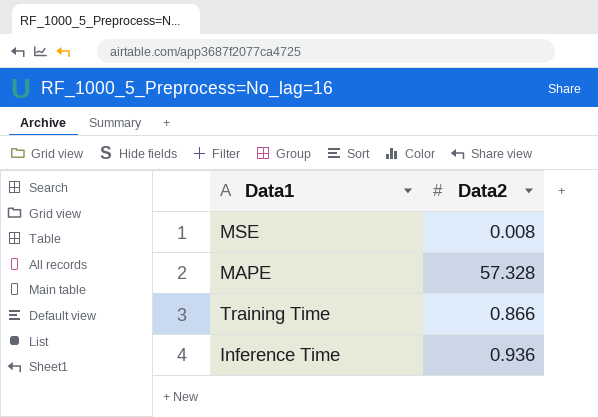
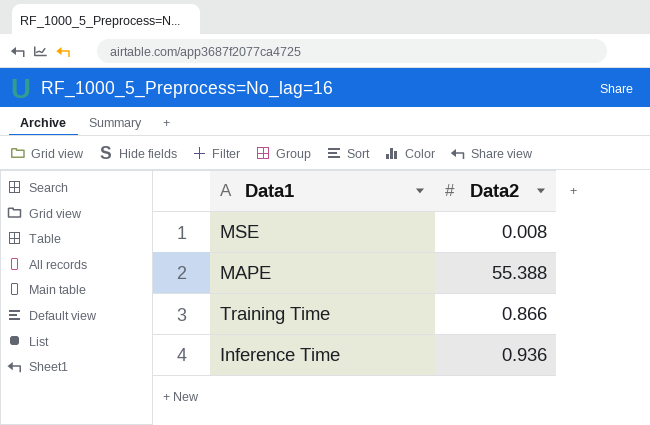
MAPE | Data2: 57.328 -> 55.388

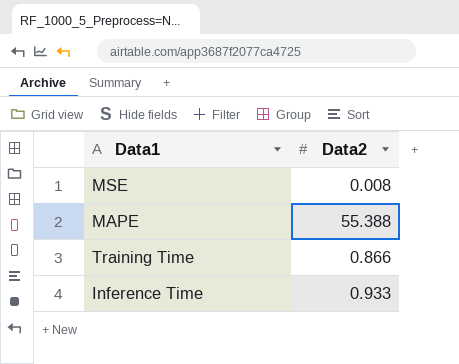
Inference Time | Data2: 0.936 -> 0.933

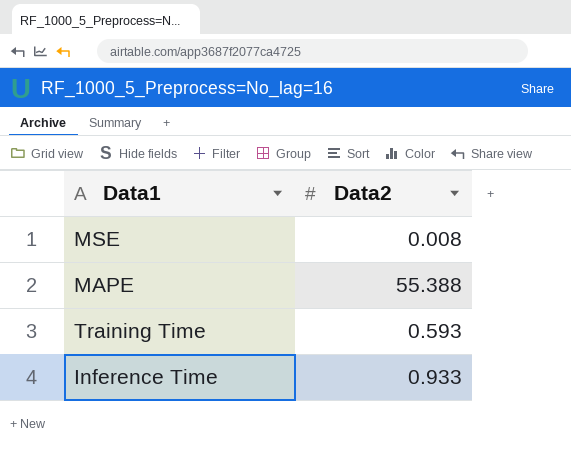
Training Time | Data2: 0.866 -> 0.593

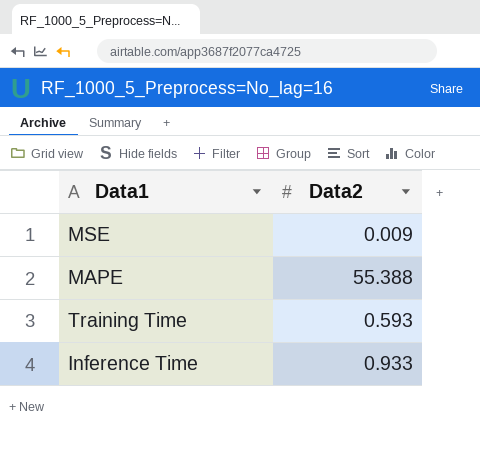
MSE | Data2: 0.008 -> 0.009

